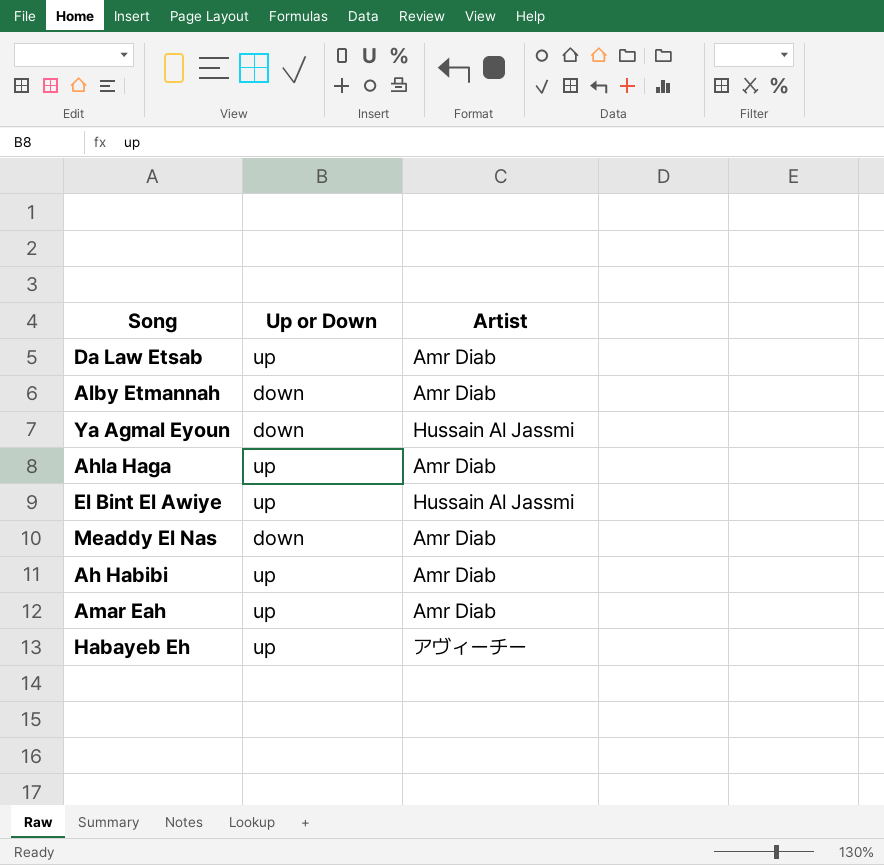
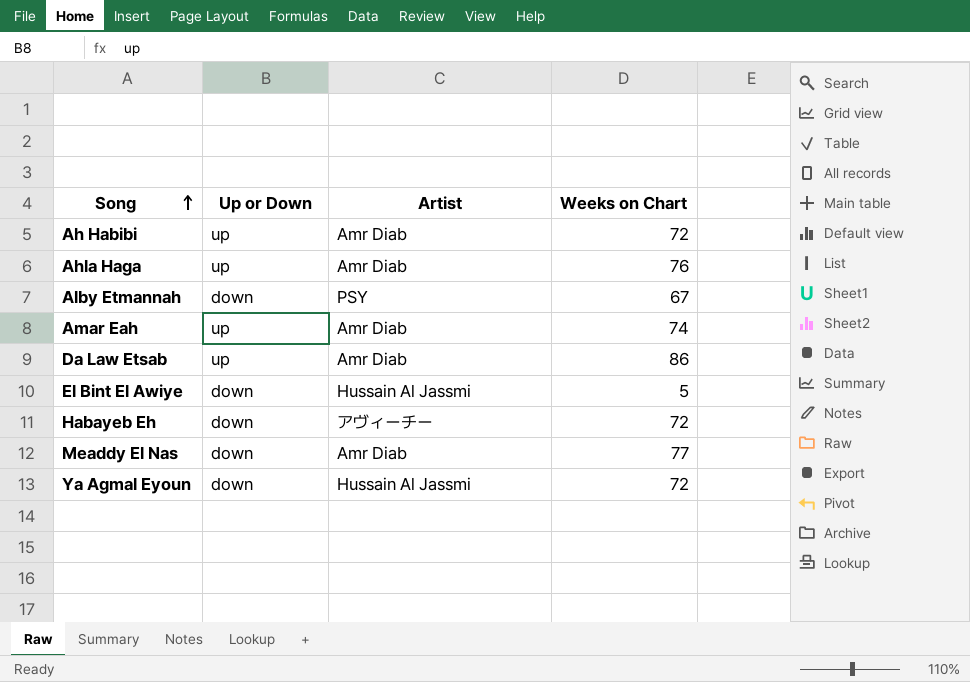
row order: none -> Song ascending
column Weeks on Chart | position: none -> 4
Alby Etmannah | Artist: Amr Diab -> PSY
El Bint El Awiye | Up or Down: up -> down
Habayeb Eh | Up or Down: up -> down

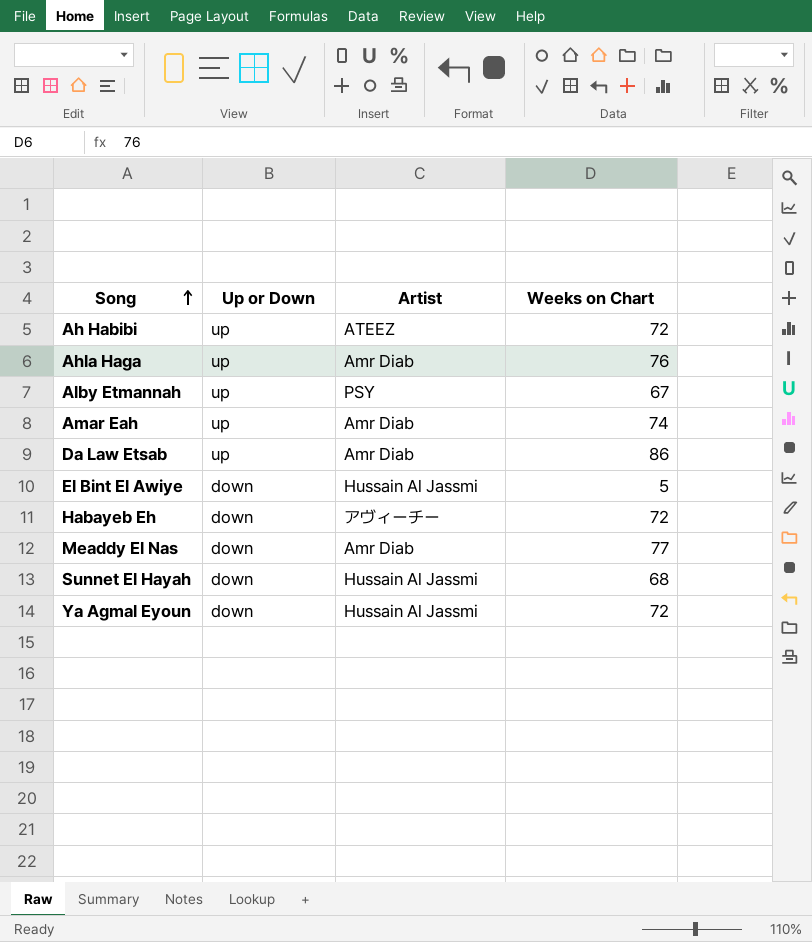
Ah Habibi | Artist: Amr Diab -> ATEEZ
Alby Etmannah | Up or Down: down -> up
row Sunnet El Hayah: none -> down | Hussain Al Jassmi | 68

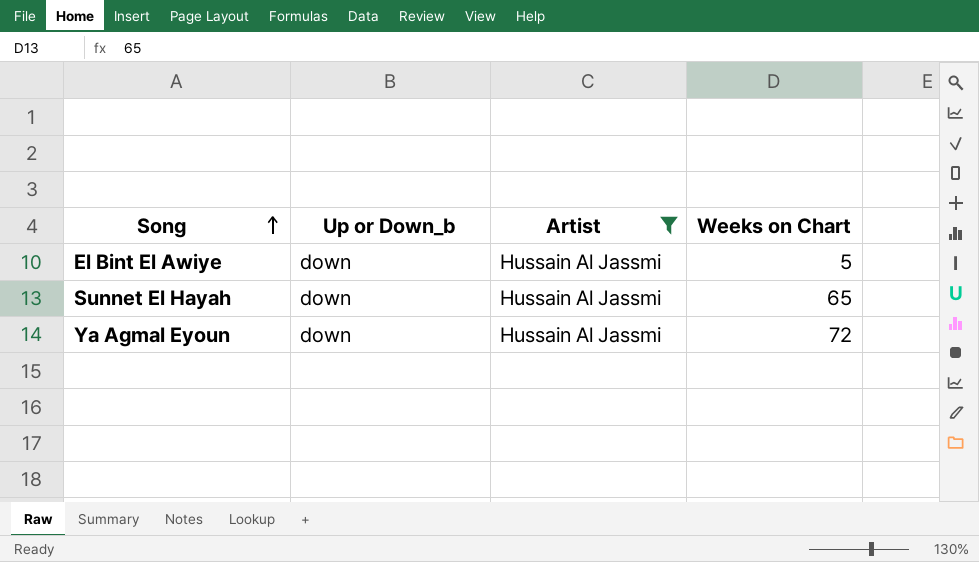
filter: none -> Artist = Hussain Al Jassmi
column name: Up or Down -> Up or Down_b
Sunnet El Hayah | Weeks on Chart: 68 -> 65

